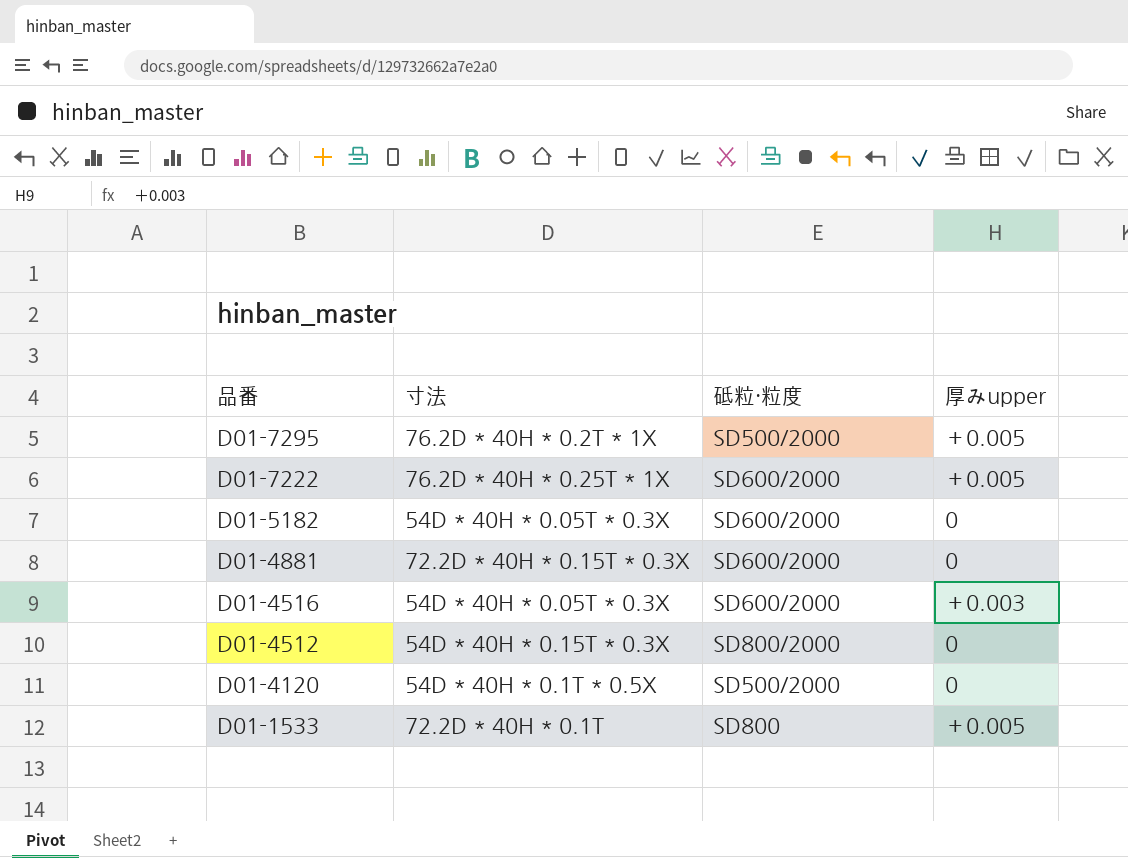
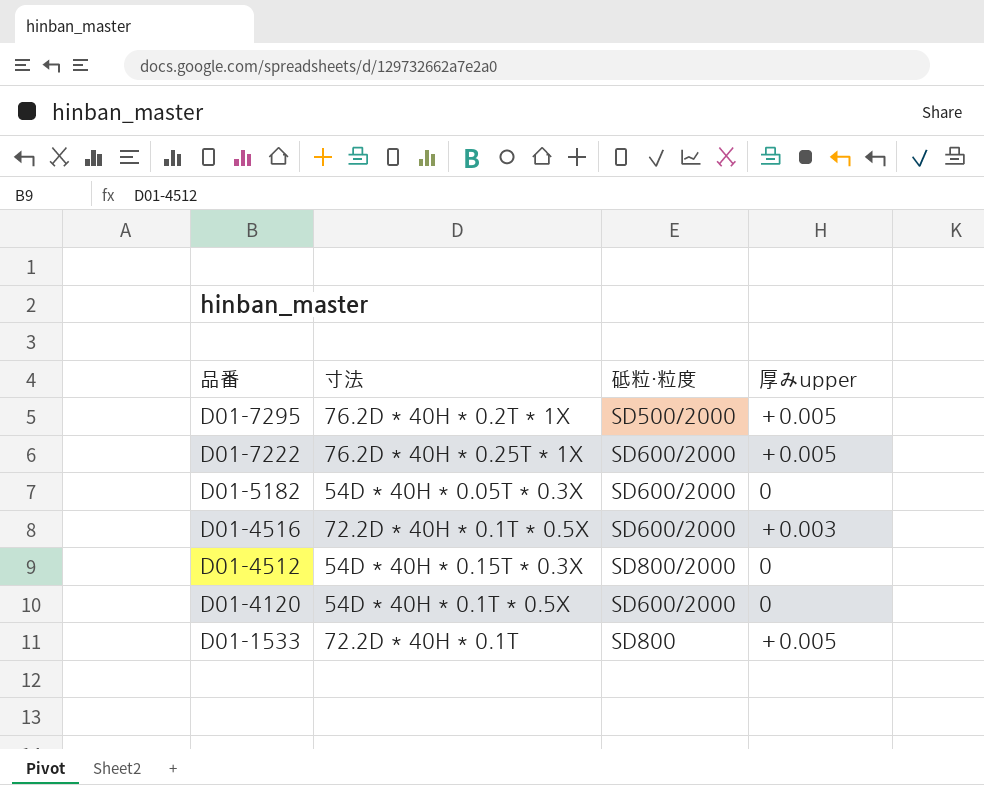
row D01-4881: 72.2D * 40H * 0.15T * 0.3X | SD600/2000 | 0 -> none
D01-4516 | 寸法: 54D * 40H * 0.05T * 0.3X -> 72.2D * 40H * 0.1T * 0.5X
D01-4120 | 砥粒・粒度: SD500/2000 -> SD600/2000

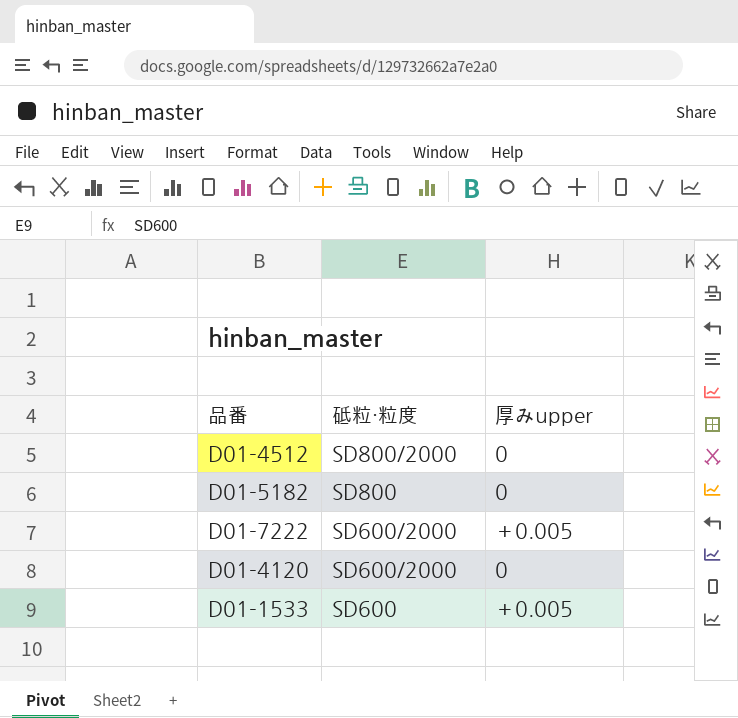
row order: 品番 descending -> 砥粒・粒度 descending
column 寸法 | position: 2 -> none
row D01-7295: 76.2D * 40H * 0.2T * 1X | SD500/2000 | ＋0.005 -> none
row D01-4516: 72.2D * 40H * 0.1T * 0.5X | SD600/2000 | ＋0.003 -> none
D01-5182 | 砥粒・粒度: SD600/2000 -> SD800
D01-1533 | 砥粒・粒度: SD800 -> SD600

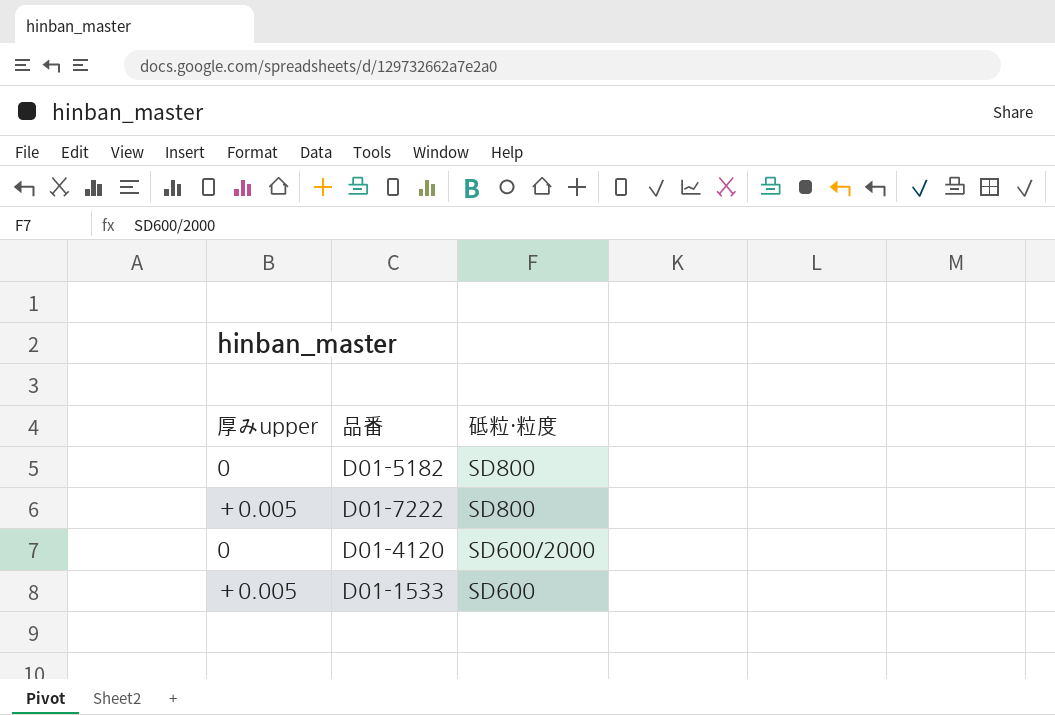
column 厚みupper | position: 3 -> 1
row D01-4512: SD800/2000 | 0 -> none
D01-7222 | 砥粒・粒度: SD600/2000 -> SD800

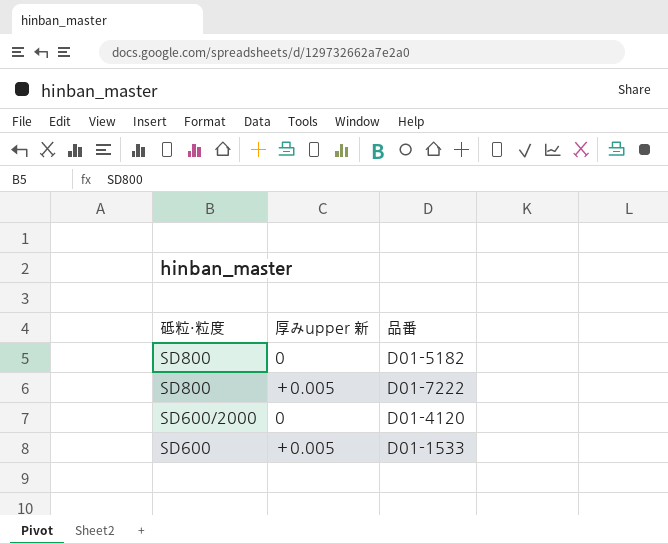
column 砥粒・粒度 | position: 3 -> 1
column name: 厚みupper -> 厚みupper 新

